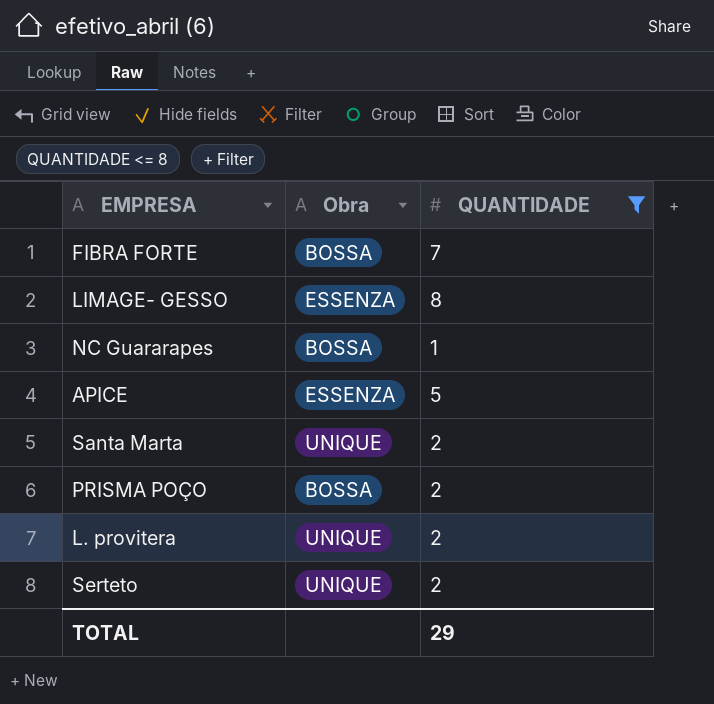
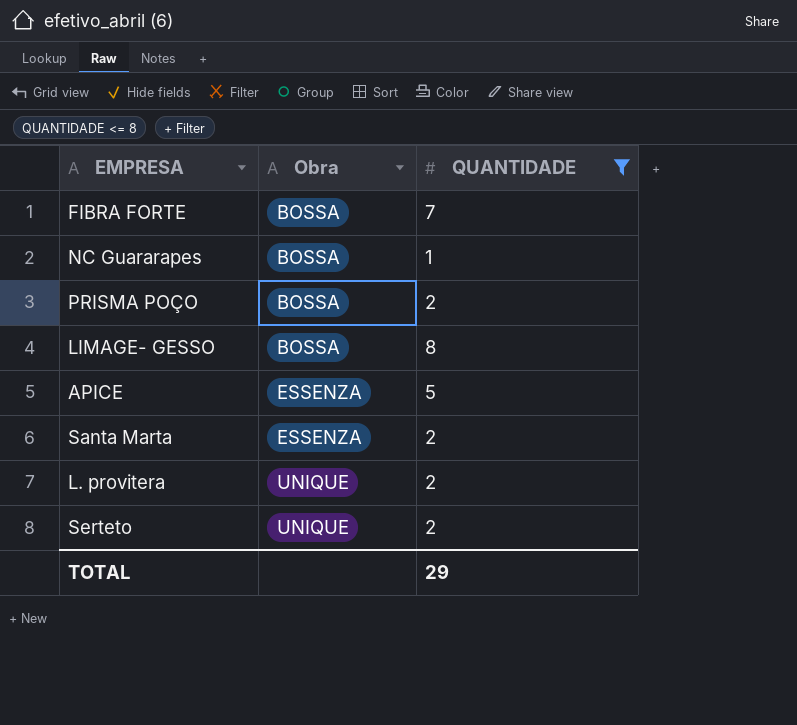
row order: none -> Obra ascending
LIMAGE- GESSO | Obra: ESSENZA -> BOSSA
Santa Marta | Obra: UNIQUE -> ESSENZA

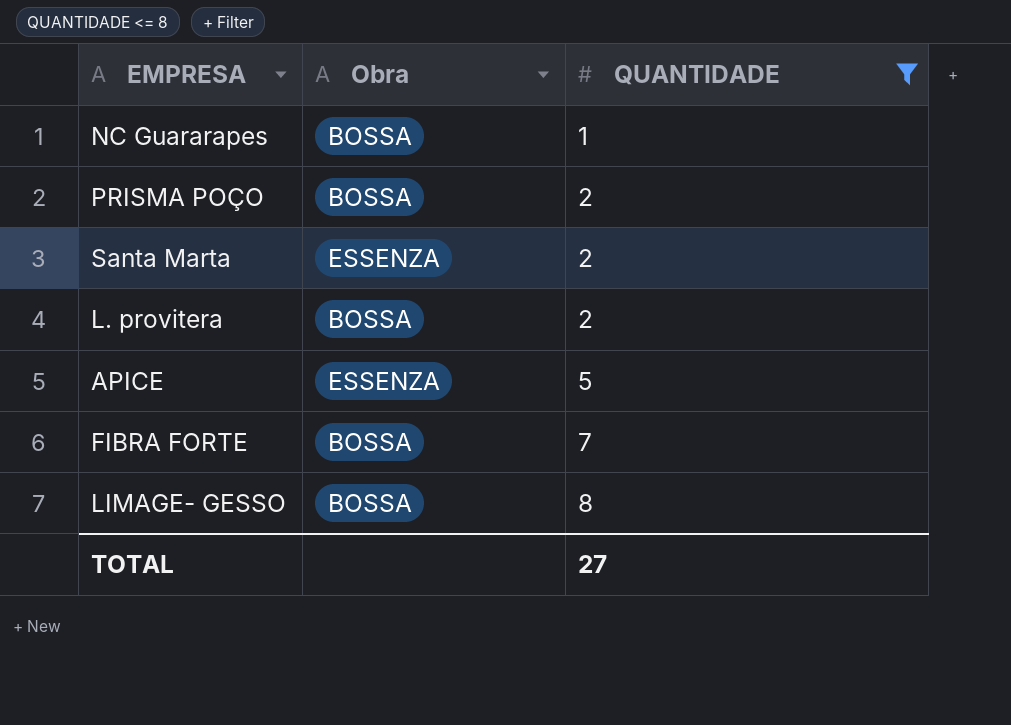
row order: Obra ascending -> QUANTIDADE ascending
row Serteto: UNIQUE | 2 -> none
L. provitera | Obra: UNIQUE -> BOSSA
TOTAL | QUANTIDADE: 29 -> 27

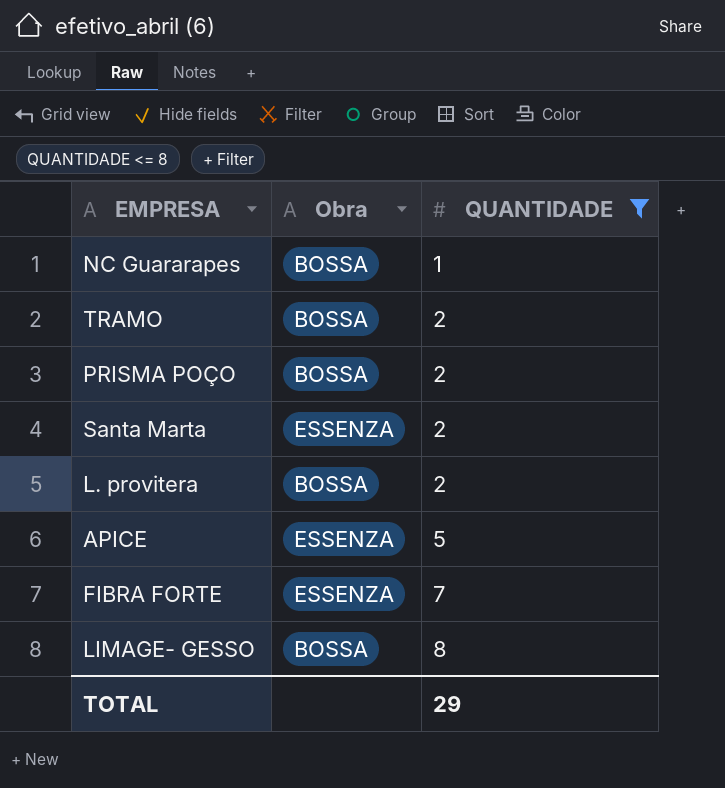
row TRAMO: none -> BOSSA | 2
FIBRA FORTE | Obra: BOSSA -> ESSENZA
TOTAL | QUANTIDADE: 27 -> 29

